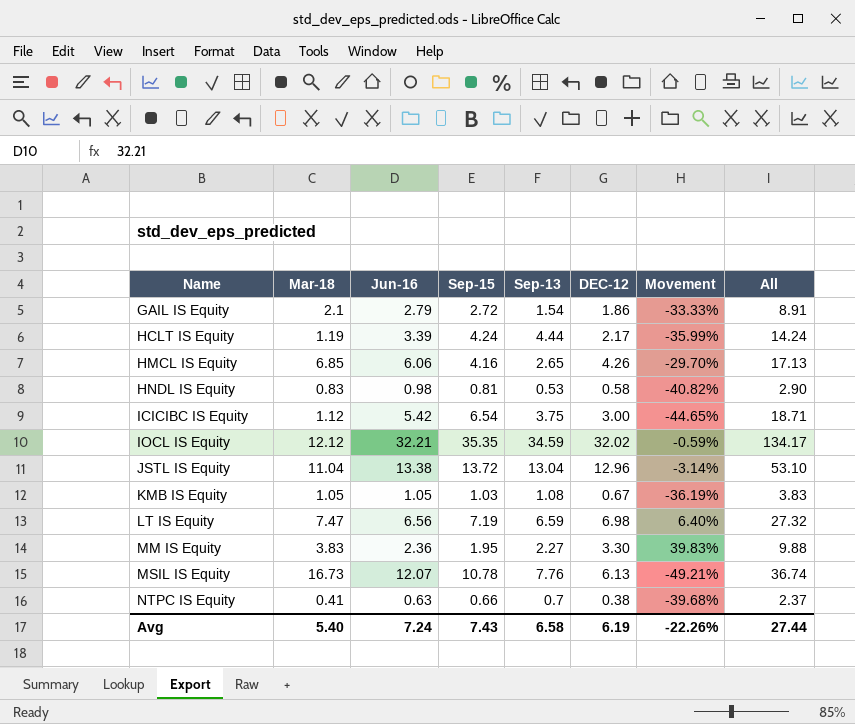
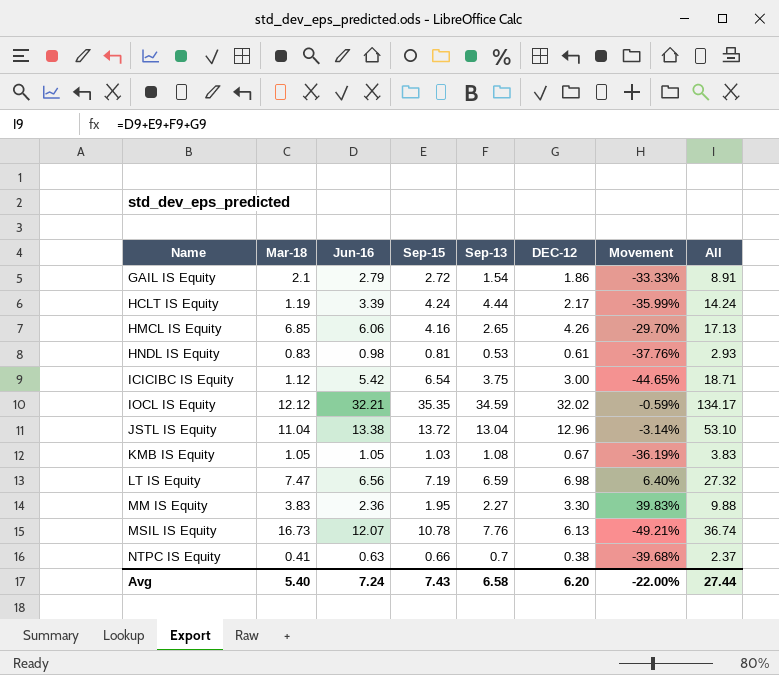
HNDL IS Equity | DEC-12: 0.58 -> 0.61
HNDL IS Equity | Movement: -40.82% -> -37.76%
HNDL IS Equity | All: 2.90 -> 2.93
Avg | DEC-12: 6.19 -> 6.20
Avg | Movement: -22.26% -> -22.00%

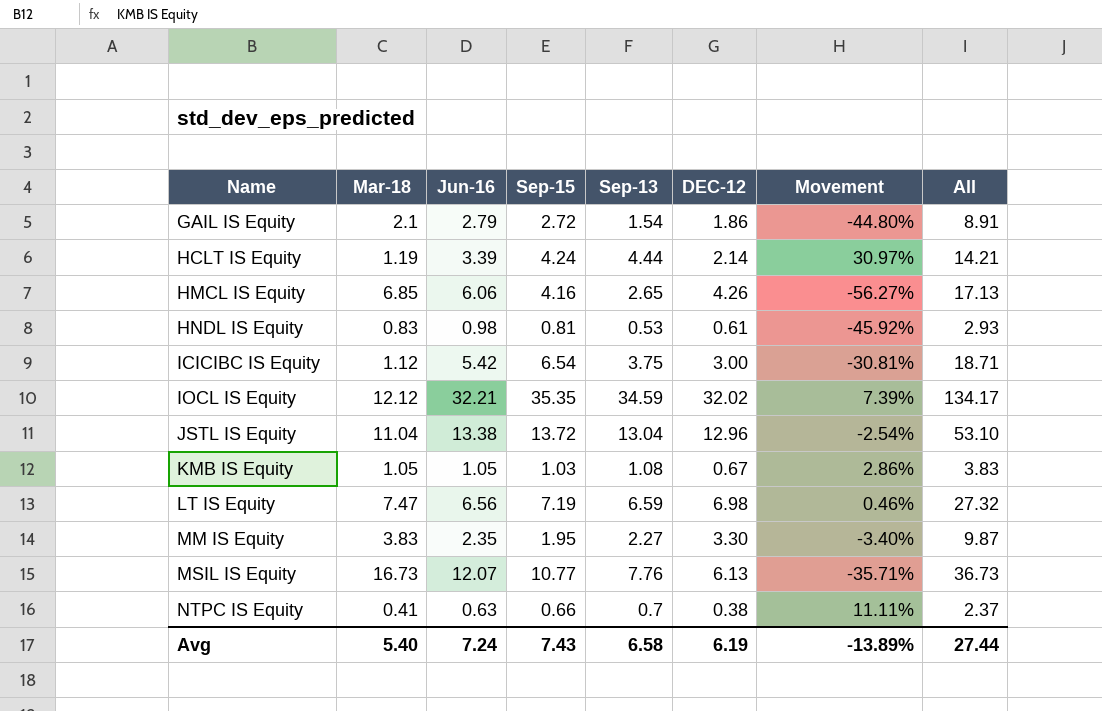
column Movement | formula: ([DEC-12] - [Jun-16]) / [Jun-16] -> ([Sep-13] - [Jun-16]) / [Jun-16]
HCLT IS Equity | DEC-12: 2.17 -> 2.14
HCLT IS Equity | All: 14.24 -> 14.21
MM IS Equity | Jun-16: 2.36 -> 2.35
MM IS Equity | All: 9.88 -> 9.87
MSIL IS Equity | Sep-15: 10.78 -> 10.77
MSIL IS Equity | All: 36.74 -> 36.73
Avg | DEC-12: 6.20 -> 6.19
Avg | Movement: -22.00% -> -13.89%

